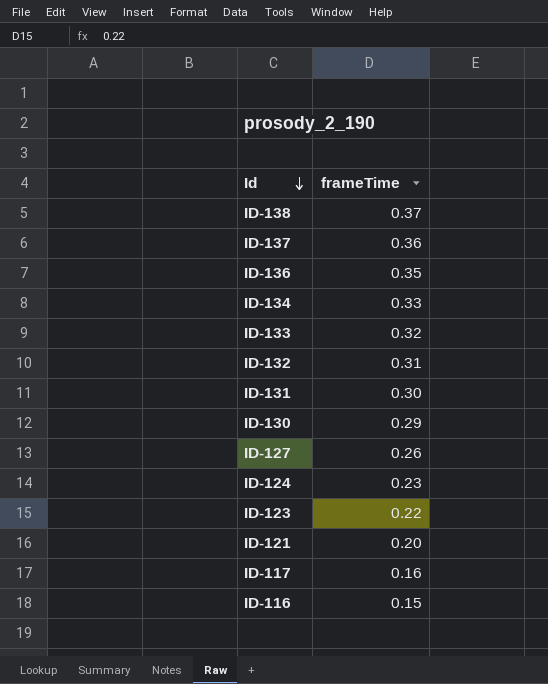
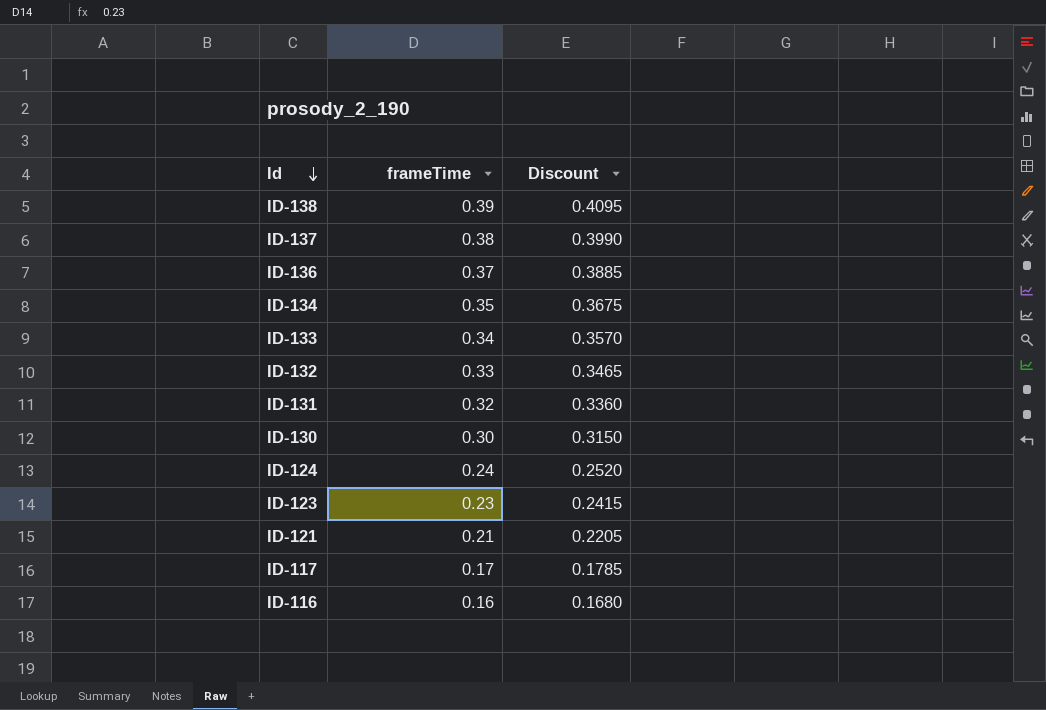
column Discount | formula: none -> [frameTime] * 1.05
row ID-127: 0.26 -> none
ID-138 | frameTime: 0.37 -> 0.39
ID-137 | frameTime: 0.36 -> 0.38
ID-136 | frameTime: 0.35 -> 0.37
ID-134 | frameTime: 0.33 -> 0.35
ID-133 | frameTime: 0.32 -> 0.34
ID-132 | frameTime: 0.31 -> 0.33
ID-131 | frameTime: 0.30 -> 0.32
ID-130 | frameTime: 0.29 -> 0.30
ID-124 | frameTime: 0.23 -> 0.24
ID-123 | frameTime: 0.22 -> 0.23
ID-121 | frameTime: 0.20 -> 0.21
ID-117 | frameTime: 0.16 -> 0.17
ID-116 | frameTime: 0.15 -> 0.16

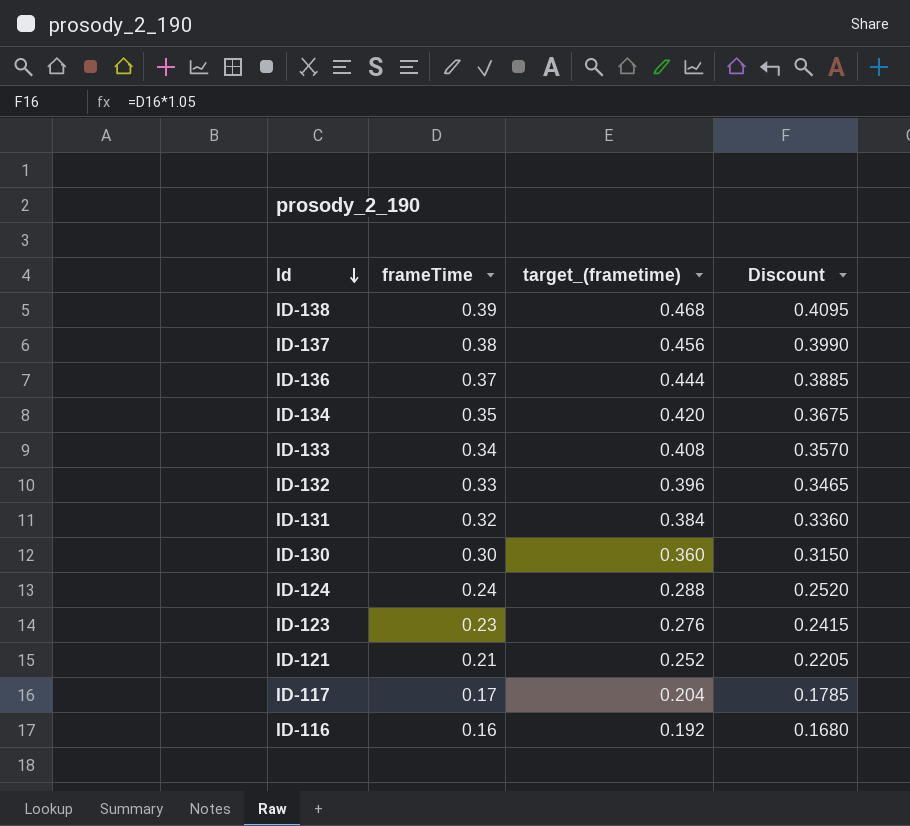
column target_(frametime) | formula: none -> [frameTime] * 1.2

